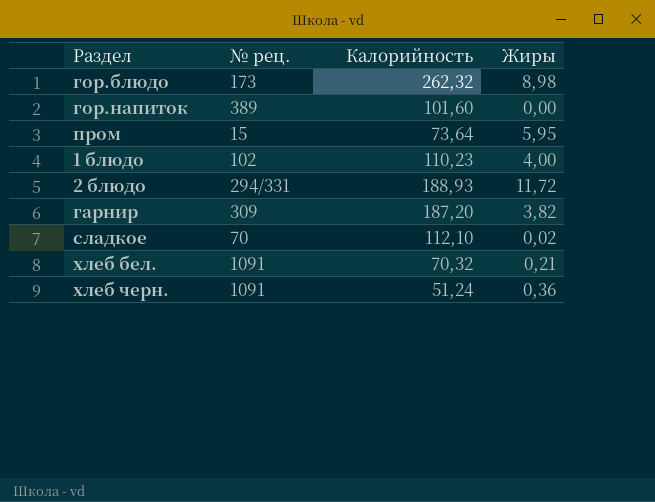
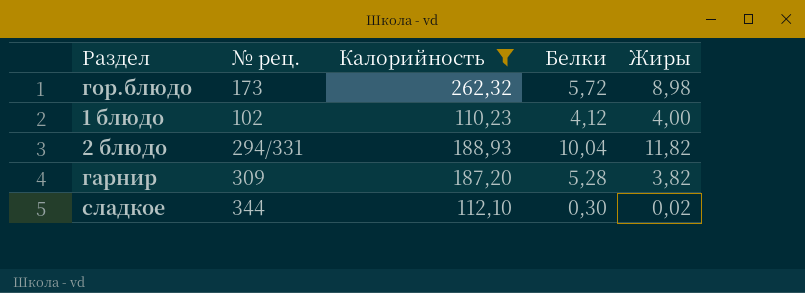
filter: none -> Калорийность >= 110,23
column Белки | position: none -> 4
2 блюдо | Жиры: 11,72 -> 11,82
сладкое | № рец.: 70 -> 344

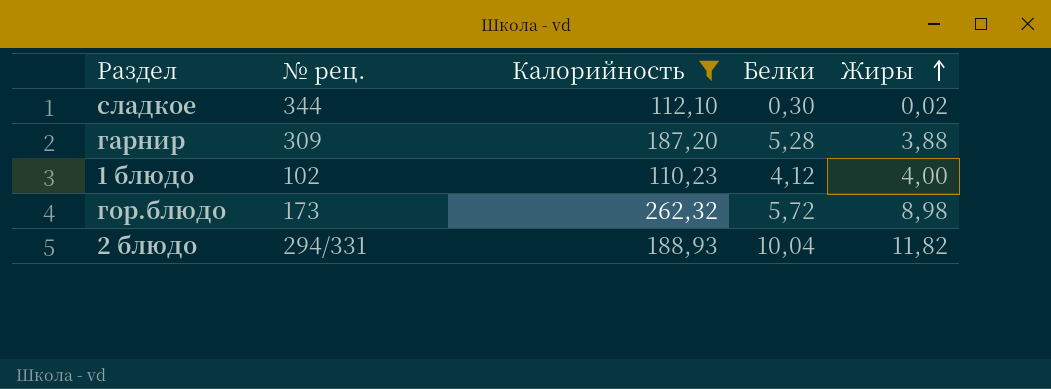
row order: none -> Жиры ascending
гарнир | Жиры: 3,82 -> 3,88

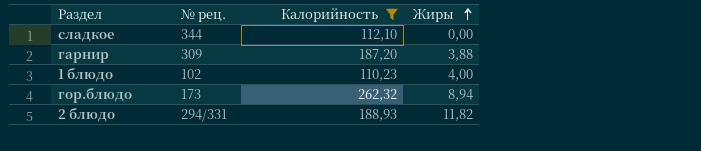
column Белки | position: 4 -> none
сладкое | Жиры: 0,02 -> 0,00
гор.блюдо | Жиры: 8,98 -> 8,94

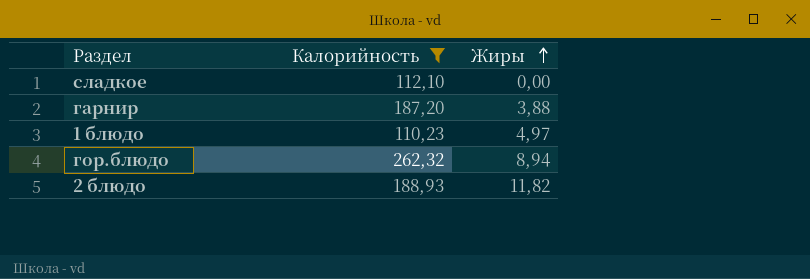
column № рец. | position: 2 -> none
1 блюдо | Жиры: 4,00 -> 4,97

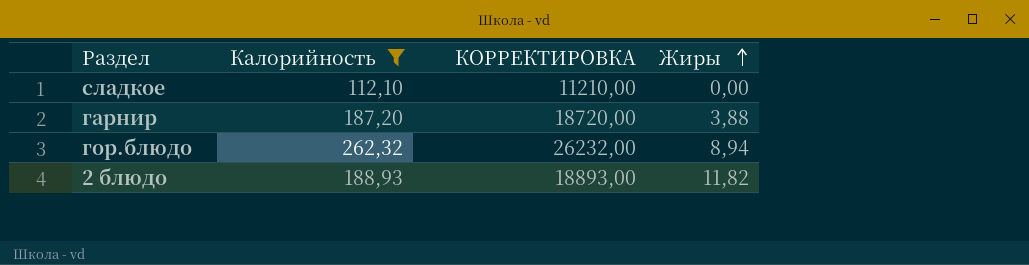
column КОРРЕКТИРОВКА | formula: none -> [Калорийность] * 100
row 1 блюдо: 110,23 | 4,97 -> none

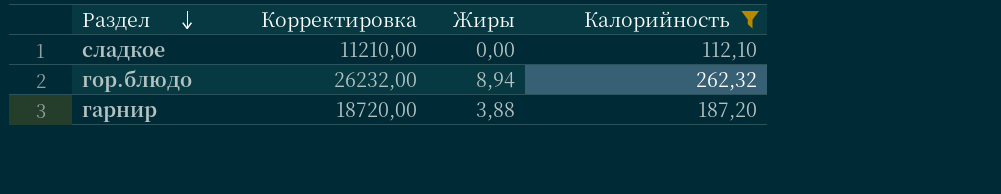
row order: Жиры ascending -> Раздел descending
column name: КОРРЕКТИРОВКА -> Корректировка
column Калорийность | position: 2 -> 4
row 2 блюдо: 188,93 | 18893,00 | 11,82 -> none

